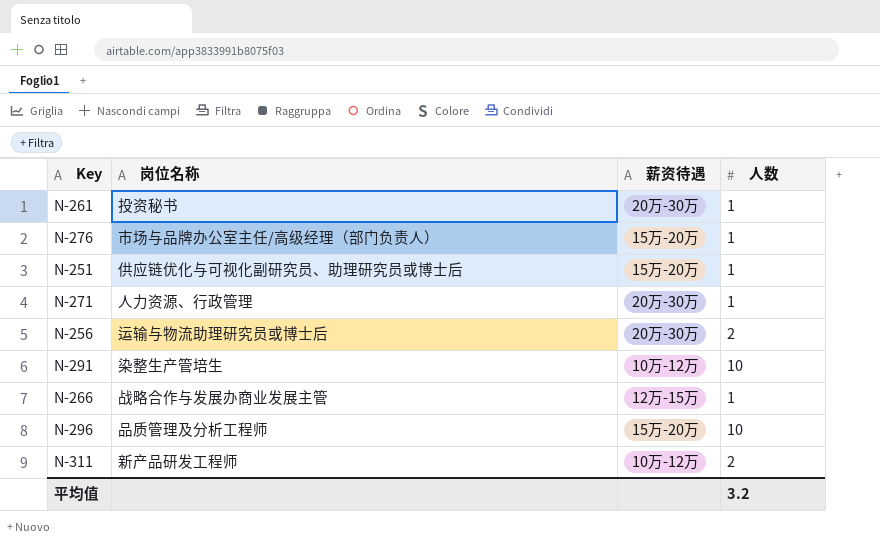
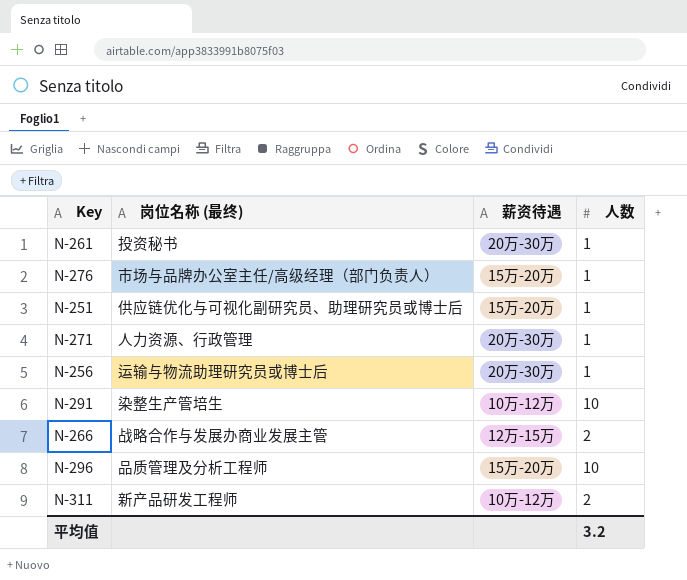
column name: 岗位名称 -> 岗位名称 (最终)
N-256 | 人数: 2 -> 1
N-266 | 人数: 1 -> 2

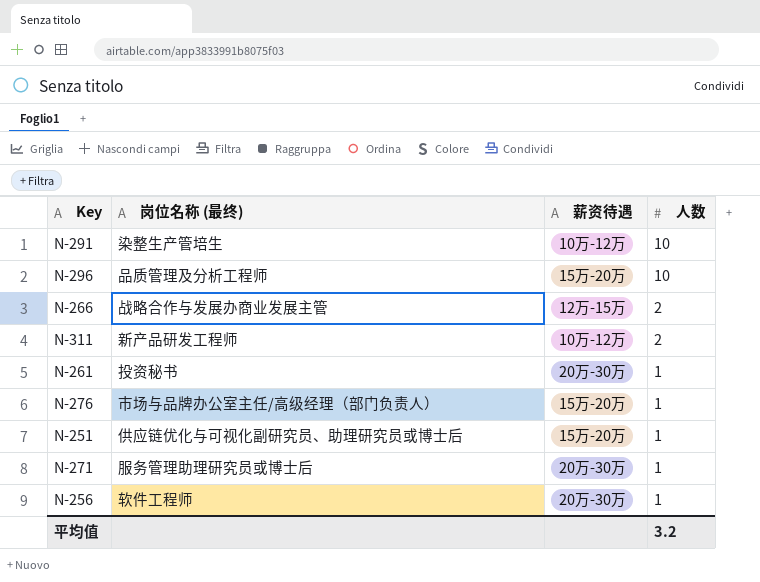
row order: none -> 人数 descending
N-271 | 岗位名称 (最终): 人力资源、行政管理 -> 服务管理助理研究员或博士后
N-256 | 岗位名称 (最终): 运输与物流助理研究员或博士后 -> 软件工程师

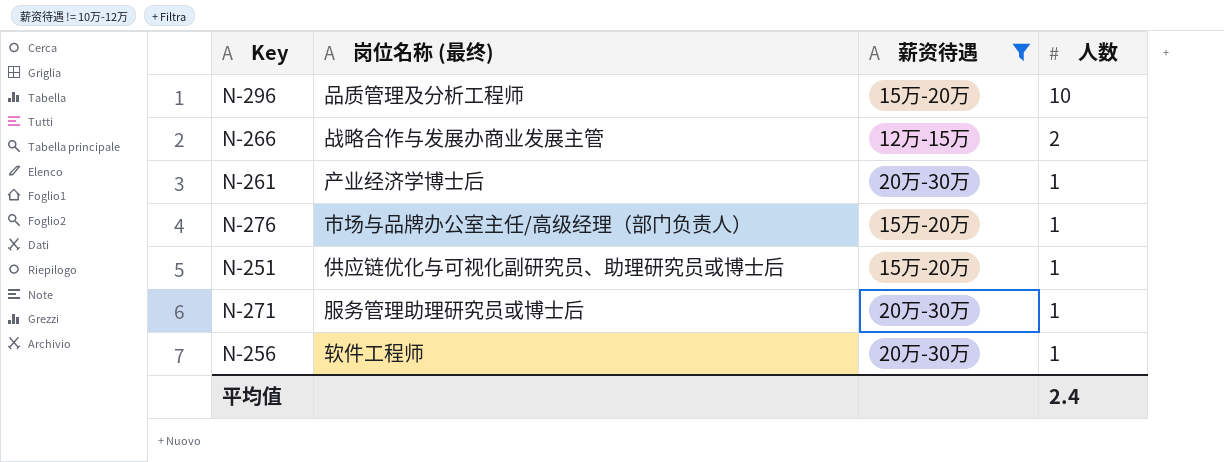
filter: none -> 薪资待遇 != 10万-12万
N-261 | 岗位名称 (最终): 投资秘书 -> 产业经济学博士后
平均值 | 人数: 3.2 -> 2.4

